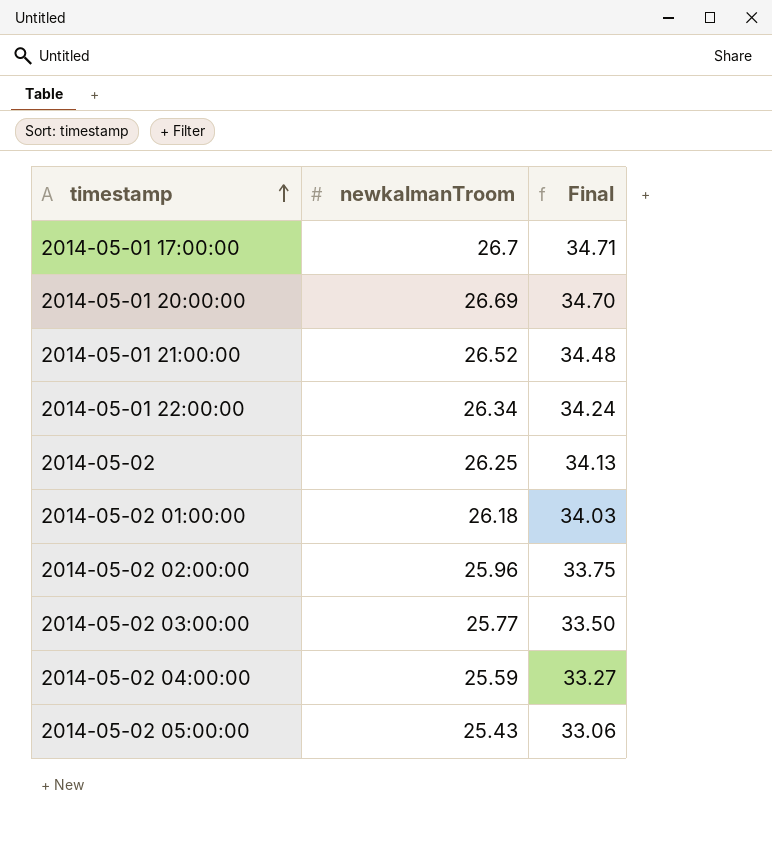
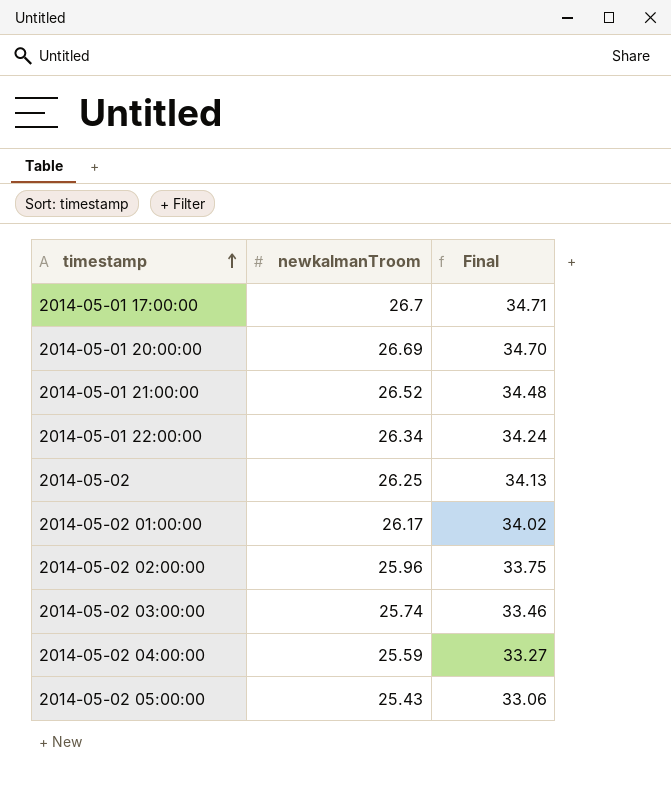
2014-05-02 01:00:00 | newkalmanTroom: 26.18 -> 26.17
2014-05-02 01:00:00 | Final: 34.03 -> 34.02
2014-05-02 03:00:00 | newkalmanTroom: 25.77 -> 25.74
2014-05-02 03:00:00 | Final: 33.50 -> 33.46

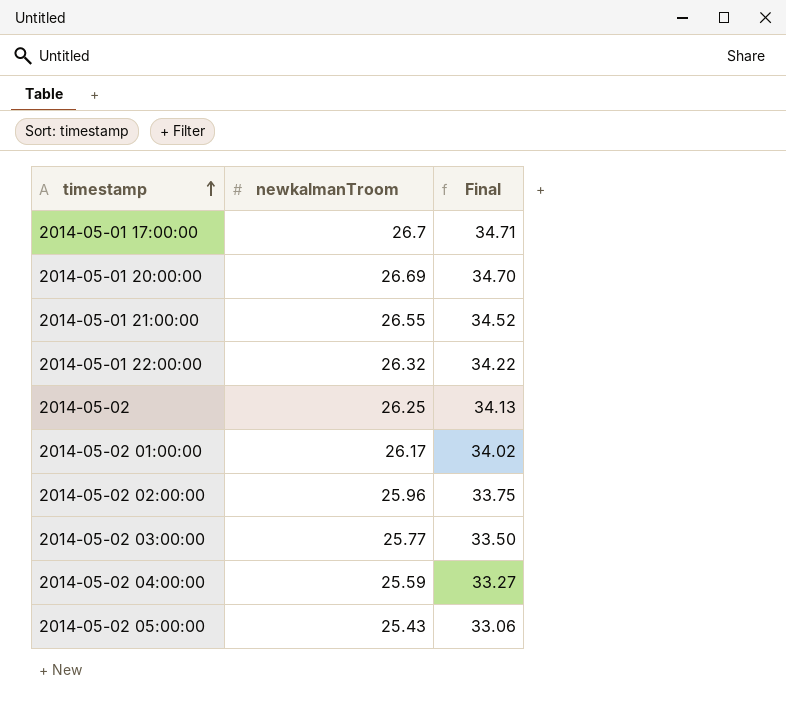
2014-05-01 21:00:00 | newkalmanTroom: 26.52 -> 26.55
2014-05-01 21:00:00 | Final: 34.48 -> 34.52
2014-05-01 22:00:00 | newkalmanTroom: 26.34 -> 26.32
2014-05-01 22:00:00 | Final: 34.24 -> 34.22
2014-05-02 03:00:00 | newkalmanTroom: 25.74 -> 25.77
2014-05-02 03:00:00 | Final: 33.46 -> 33.50

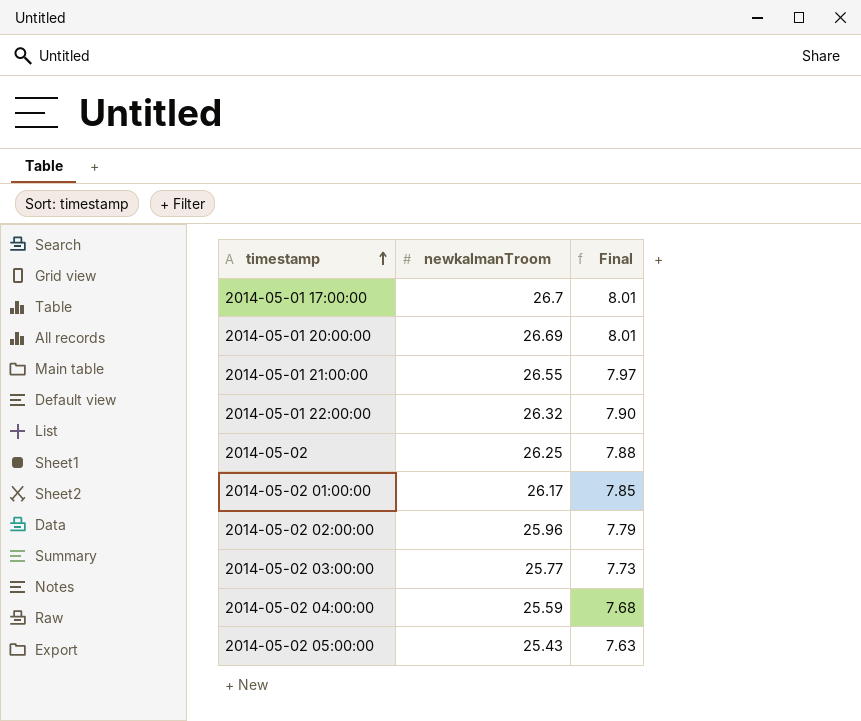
column Final | formula: [newkalmanTroom] * 1.3 -> [newkalmanTroom] * 0.3

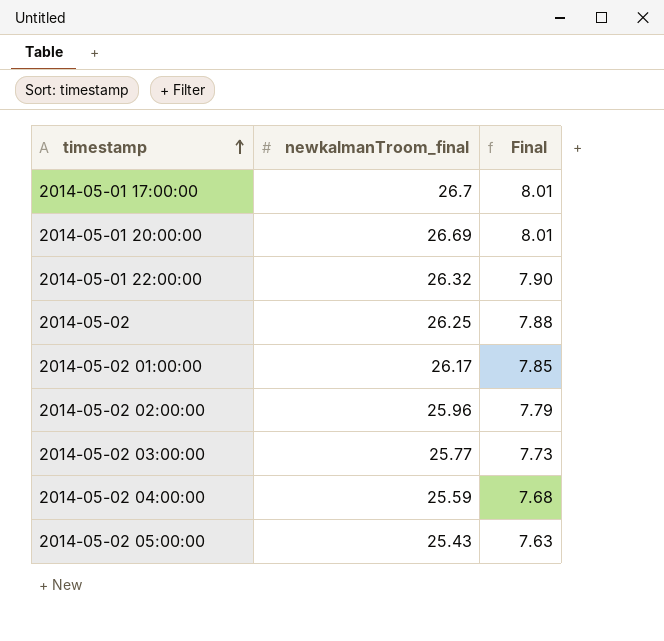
column name: newkalmanTroom -> newkalmanTroom_final
row 2014-05-01 21:00:00: 26.55 | 7.97 -> none

